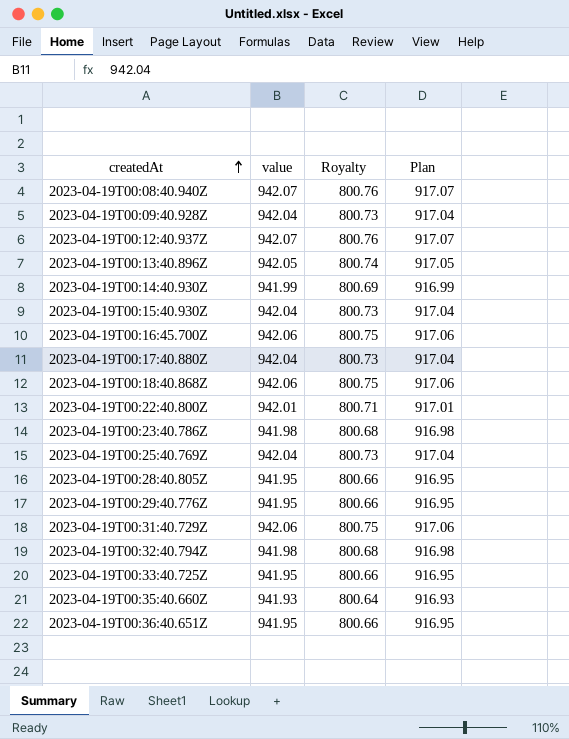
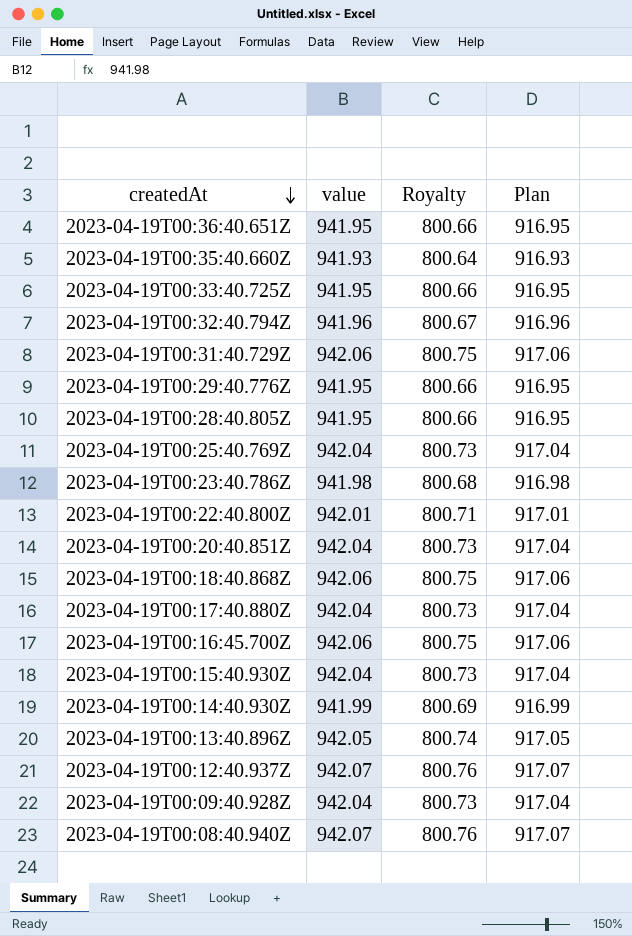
row order: createdAt ascending -> createdAt descending
2023-04-19T00:32:40.794Z | value: 941.98 -> 941.96
2023-04-19T00:32:40.794Z | Royalty: 800.68 -> 800.67
2023-04-19T00:32:40.794Z | Plan: 916.98 -> 916.96
row 2023-04-19T00:20:40.851Z: none -> 942.04 | 800.73 | 917.04

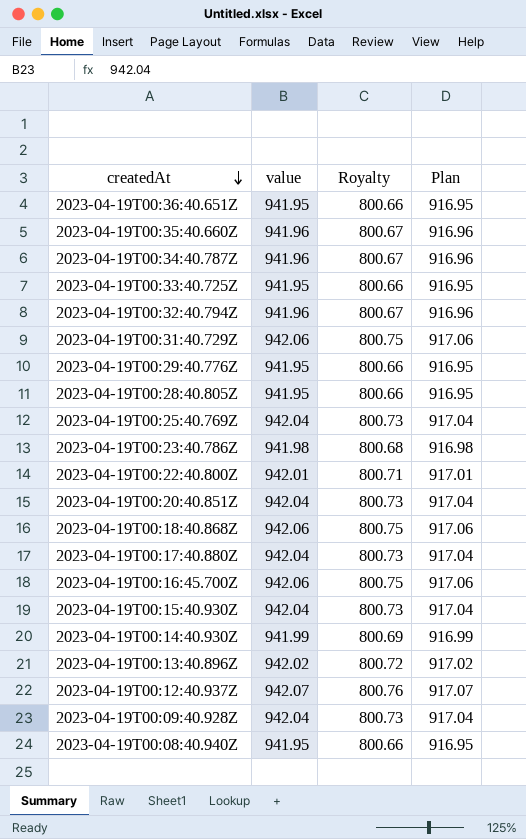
2023-04-19T00:35:40.660Z | value: 941.93 -> 941.96
2023-04-19T00:35:40.660Z | Royalty: 800.64 -> 800.67
2023-04-19T00:35:40.660Z | Plan: 916.93 -> 916.96
row 2023-04-19T00:34:40.787Z: none -> 941.96 | 800.67 | 916.96
2023-04-19T00:13:40.896Z | value: 942.05 -> 942.02
2023-04-19T00:13:40.896Z | Royalty: 800.74 -> 800.72
2023-04-19T00:13:40.896Z | Plan: 917.05 -> 917.02
2023-04-19T00:08:40.940Z | value: 942.07 -> 941.95
2023-04-19T00:08:40.940Z | Royalty: 800.76 -> 800.66
2023-04-19T00:08:40.940Z | Plan: 917.07 -> 916.95

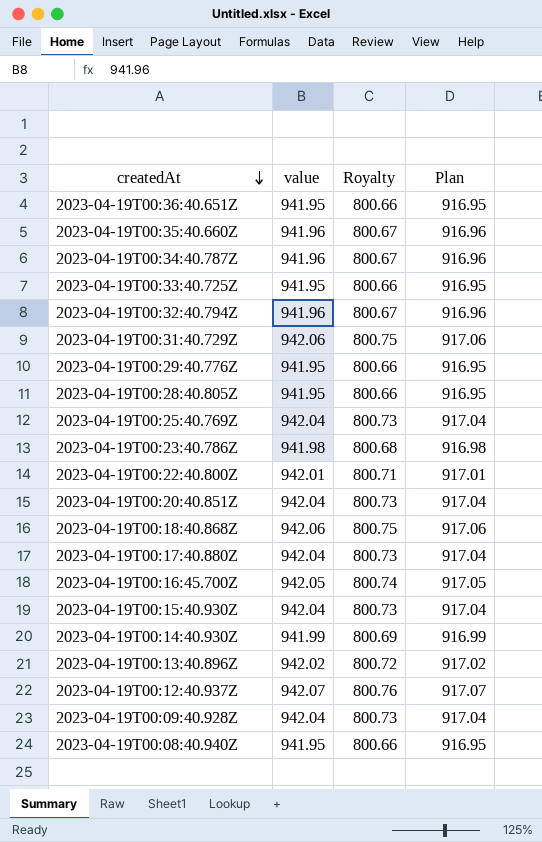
2023-04-19T00:16:45.700Z | value: 942.06 -> 942.05
2023-04-19T00:16:45.700Z | Royalty: 800.75 -> 800.74
2023-04-19T00:16:45.700Z | Plan: 917.06 -> 917.05

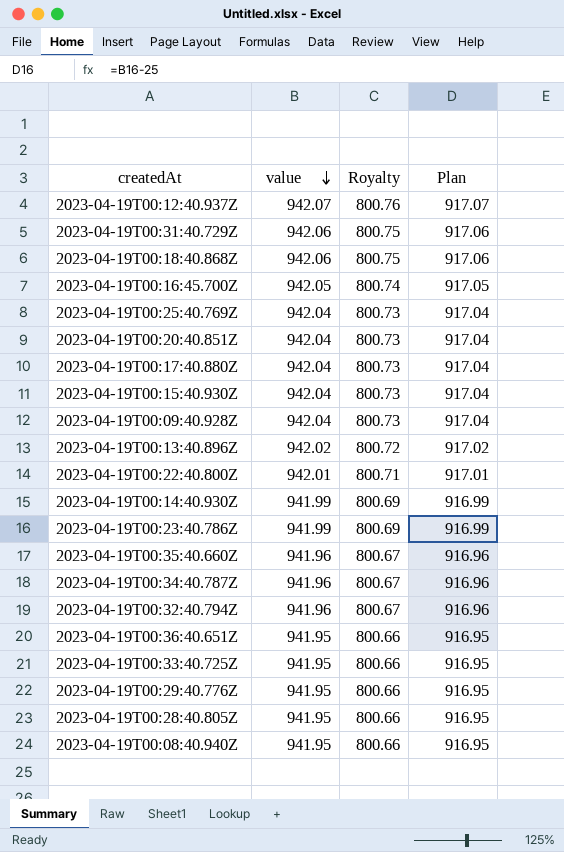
row order: createdAt descending -> value descending
2023-04-19T00:23:40.786Z | value: 941.98 -> 941.99
2023-04-19T00:23:40.786Z | Royalty: 800.68 -> 800.69
2023-04-19T00:23:40.786Z | Plan: 916.98 -> 916.99

